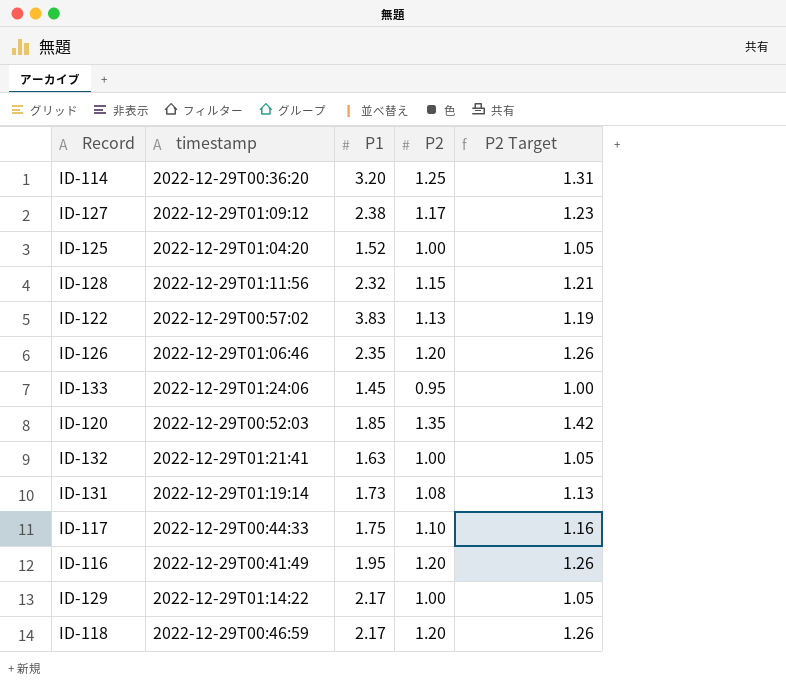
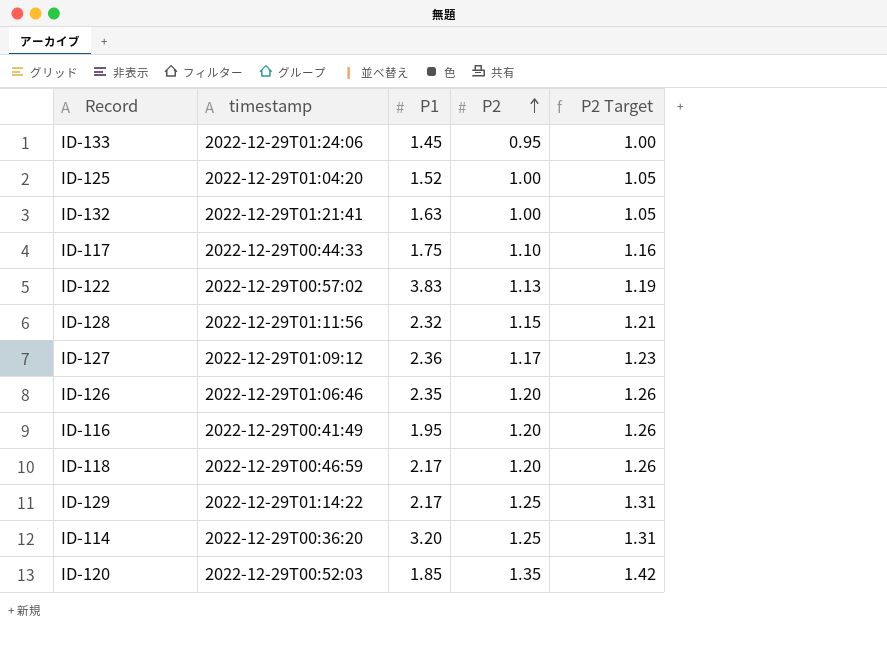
row order: none -> P2 ascending
row ID-131: 2022-12-29T01:19:14 | 1.73 | 1.08 | 1.13 -> none
ID-127 | P1: 2.38 -> 2.36
ID-129 | P2: 1.00 -> 1.25
ID-129 | P2 Target: 1.05 -> 1.31

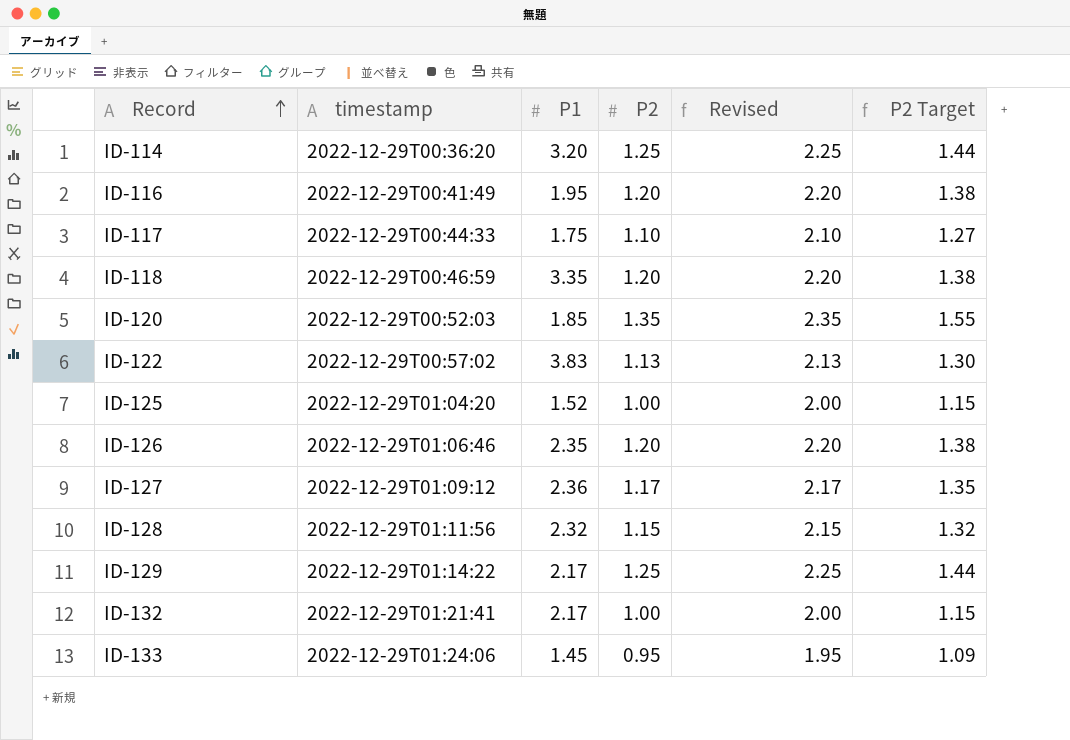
row order: P2 ascending -> Record ascending
column Revised | formula: none -> [P2] + 1
column P2 Target | formula: [P2] * 1.05 -> [P2] * 1.15
ID-118 | P1: 2.17 -> 3.35
ID-132 | P1: 1.63 -> 2.17

